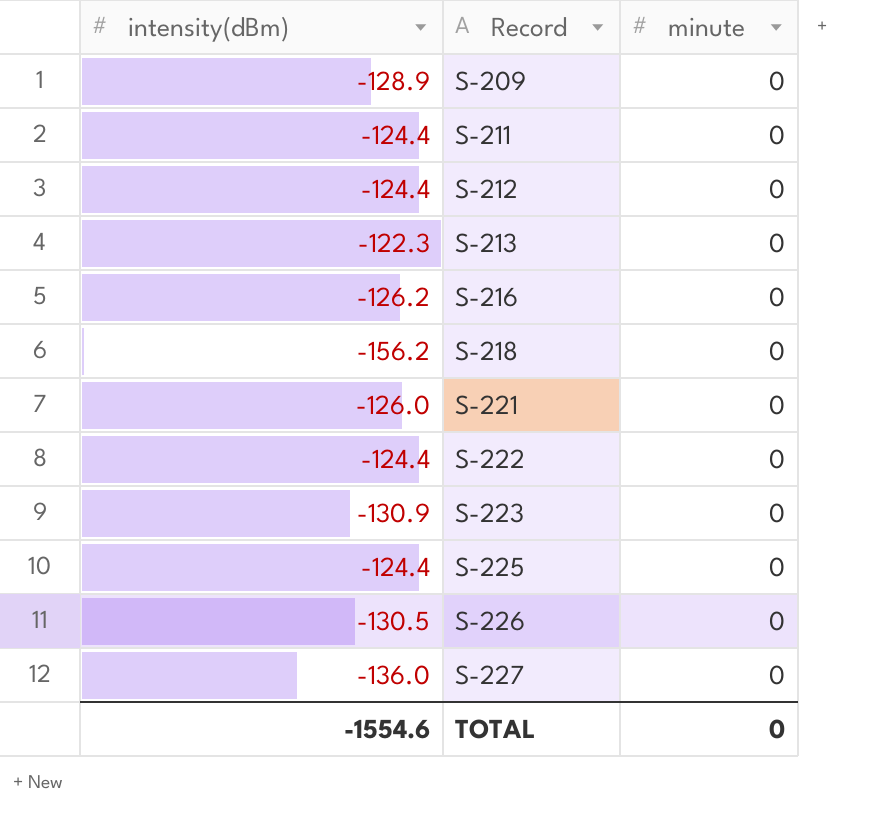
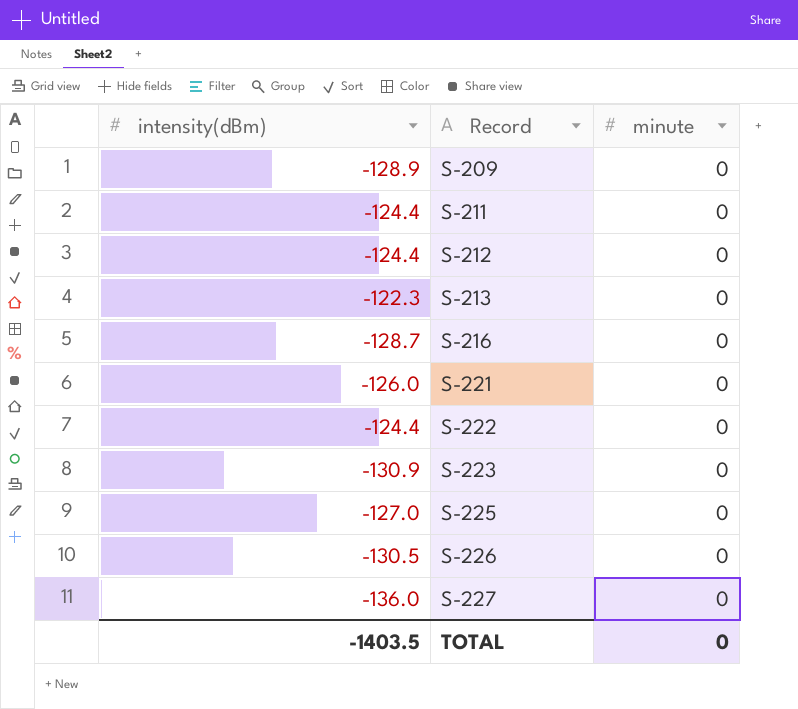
row S-218: -156.2 | 0 -> none
S-216 | intensity(dBm): -126.2 -> -128.7
S-225 | intensity(dBm): -124.4 -> -127.0
TOTAL | intensity(dBm): -1554.6 -> -1403.5

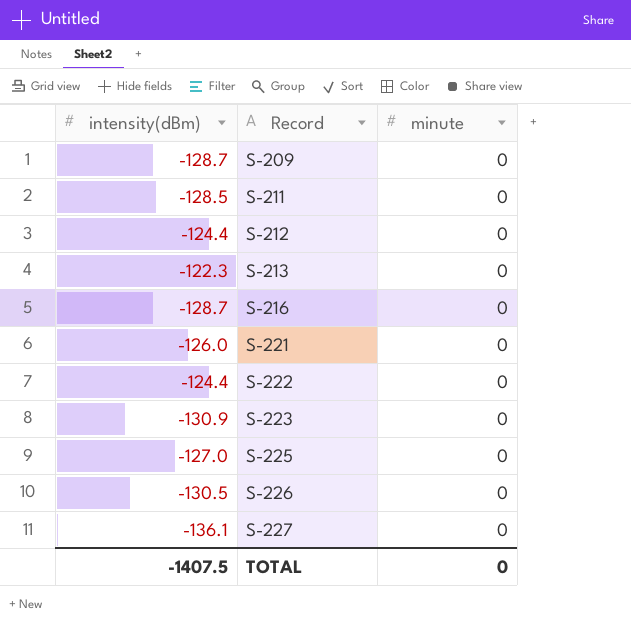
S-209 | intensity(dBm): -128.9 -> -128.7
S-211 | intensity(dBm): -124.4 -> -128.5
S-227 | intensity(dBm): -136.0 -> -136.1
TOTAL | intensity(dBm): -1403.5 -> -1407.5

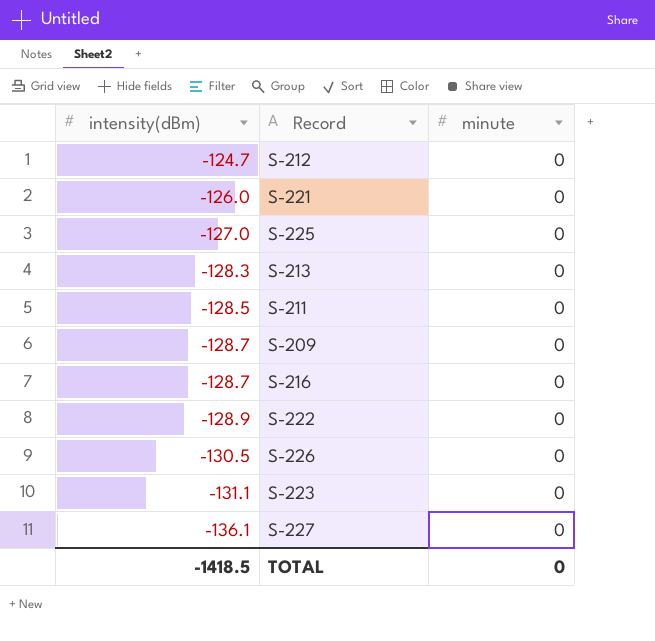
row order: Record ascending -> intensity(dBm) descending
S-212 | intensity(dBm): -124.4 -> -124.7
S-213 | intensity(dBm): -122.3 -> -128.3
S-222 | intensity(dBm): -124.4 -> -128.9
S-223 | intensity(dBm): -130.9 -> -131.1
TOTAL | intensity(dBm): -1407.5 -> -1418.5

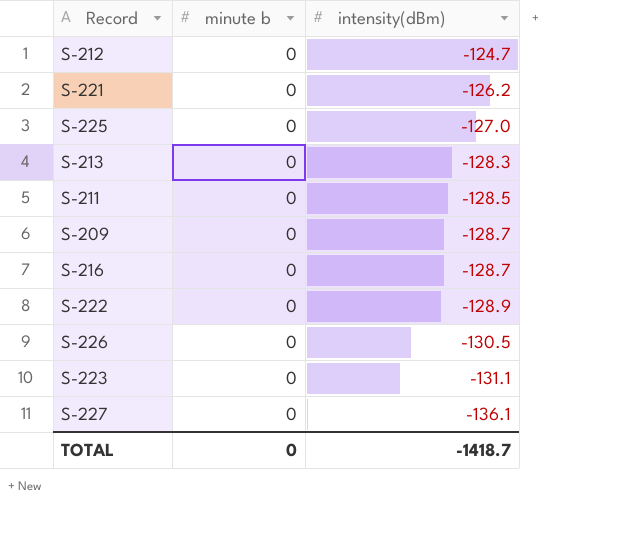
column name: minute -> minute b
column intensity(dBm) | position: 1 -> 3
S-221 | intensity(dBm): -126.0 -> -126.2
TOTAL | intensity(dBm): -1418.5 -> -1418.7

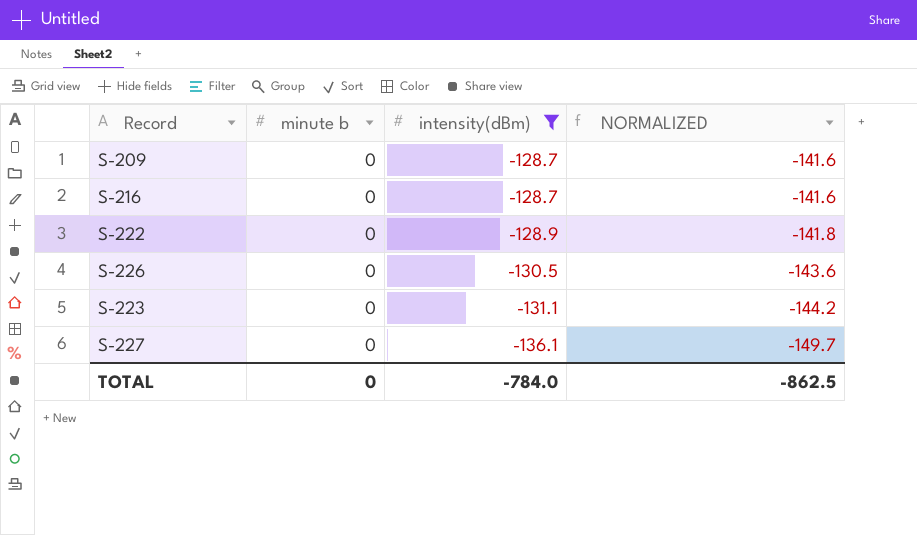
filter: none -> intensity(dBm) <= -128.7
column NORMALIZED | formula: none -> [intensity(dBm)] * 1.1
TOTAL | intensity(dBm): -1418.7 -> -784.0

